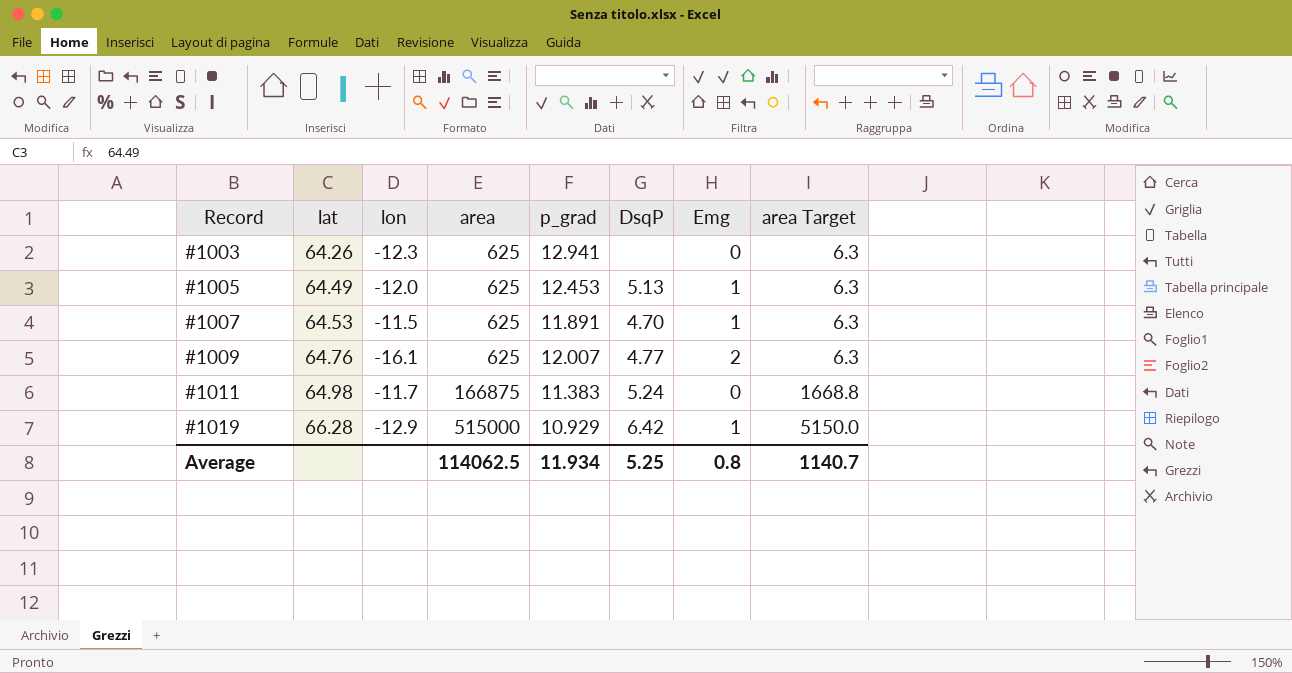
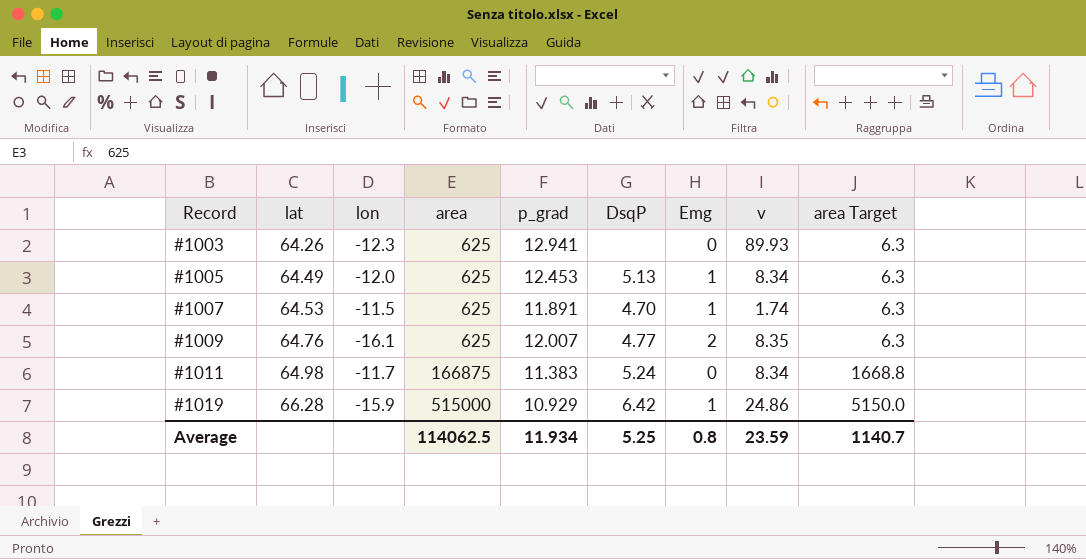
column v | position: none -> 8
#1019 | lon: -12.9 -> -15.9

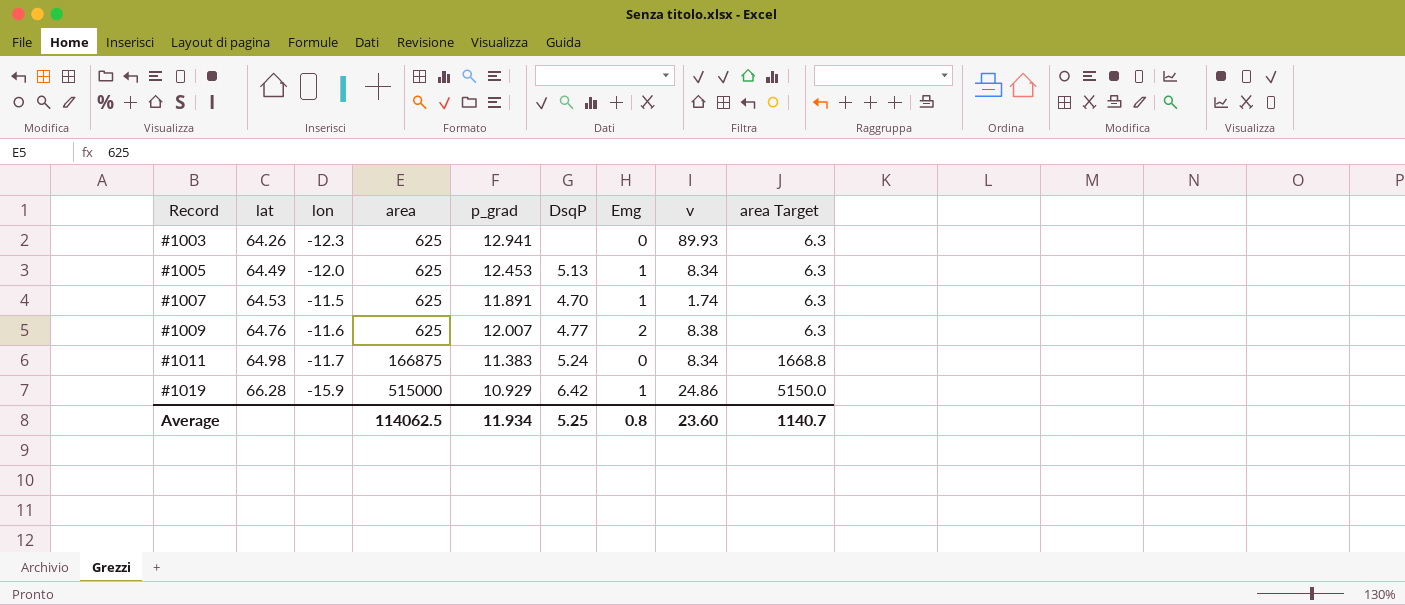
#1009 | lon: -16.1 -> -11.6
#1009 | v: 8.35 -> 8.38
Average | v: 23.59 -> 23.60

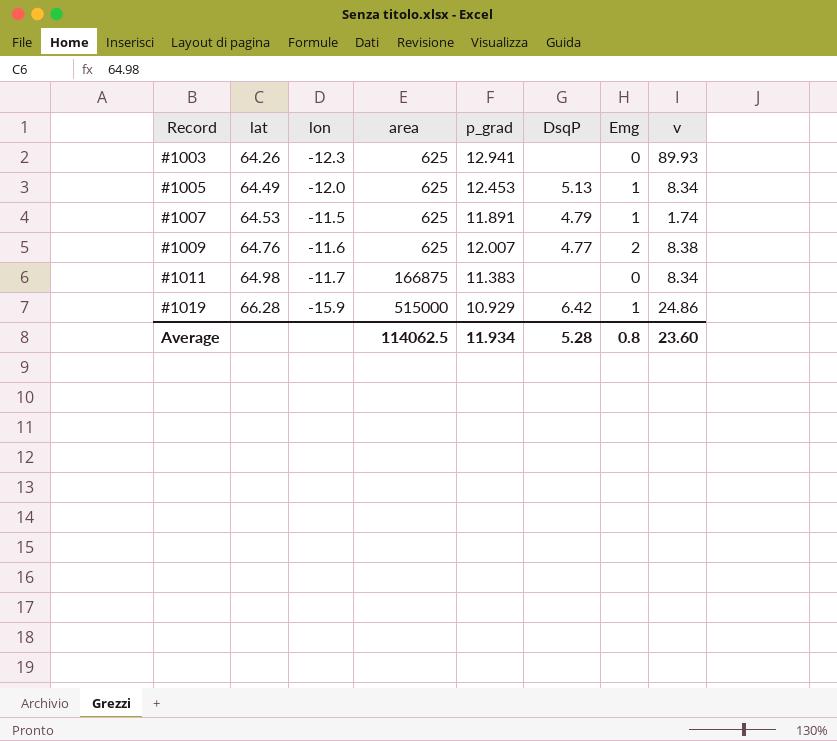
column area Target | formula: [area] * 0.01 -> none
#1007 | DsqP: 4.70 -> 4.79
#1011 | DsqP: 5.24 -> none
Average | DsqP: 5.25 -> 5.28

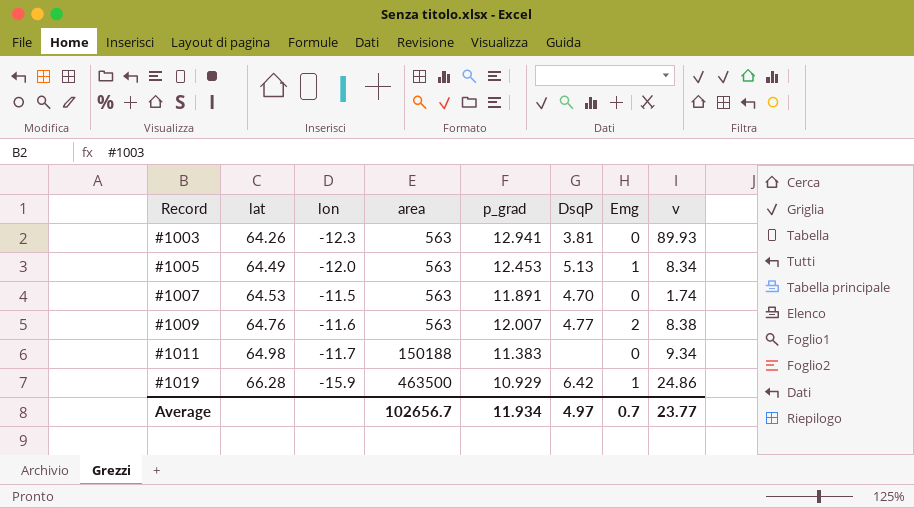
#1003 | area: 625 -> 563
#1003 | DsqP: none -> 3.81
#1005 | area: 625 -> 563
#1007 | area: 625 -> 563
#1007 | DsqP: 4.79 -> 4.70
#1007 | Emg: 1 -> 0
#1009 | area: 625 -> 563
#1011 | area: 166875 -> 150188
#1011 | v: 8.34 -> 9.34
#1019 | area: 515000 -> 463500
Average | area: 114062.5 -> 102656.7
Average | DsqP: 5.28 -> 4.97
Average | Emg: 0.8 -> 0.7
Average | v: 23.60 -> 23.77

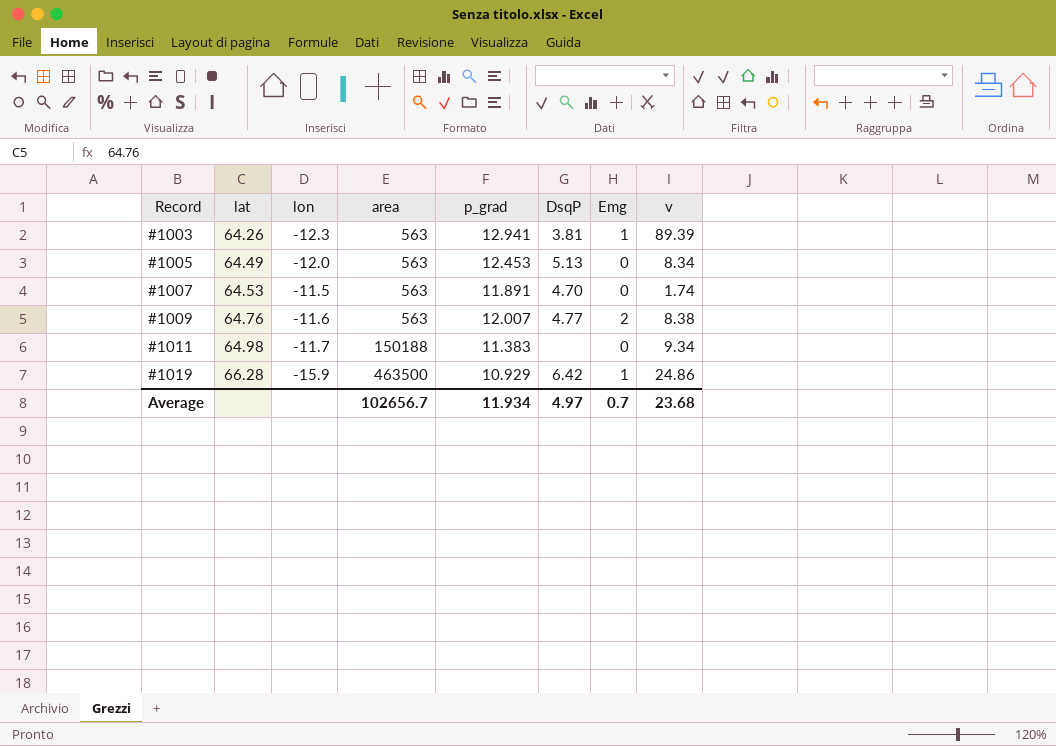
#1003 | Emg: 0 -> 1
#1003 | v: 89.93 -> 89.39
#1005 | Emg: 1 -> 0
Average | v: 23.77 -> 23.68

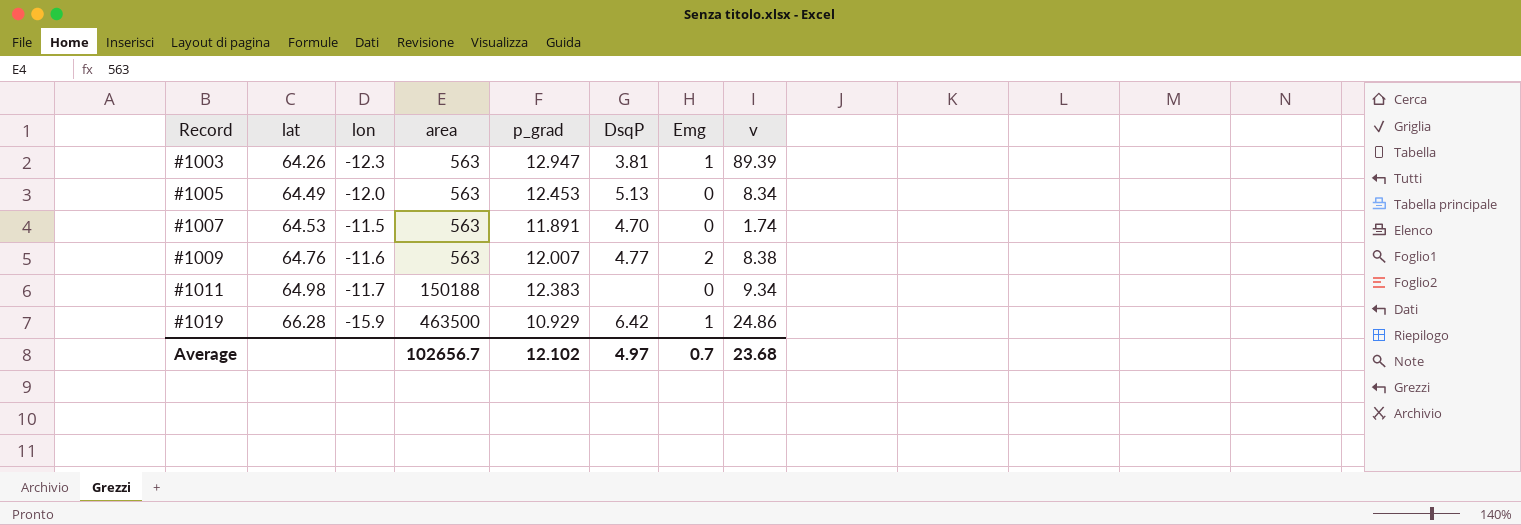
#1003 | p_grad: 12.941 -> 12.947
#1011 | p_grad: 11.383 -> 12.383
Average | p_grad: 11.934 -> 12.102

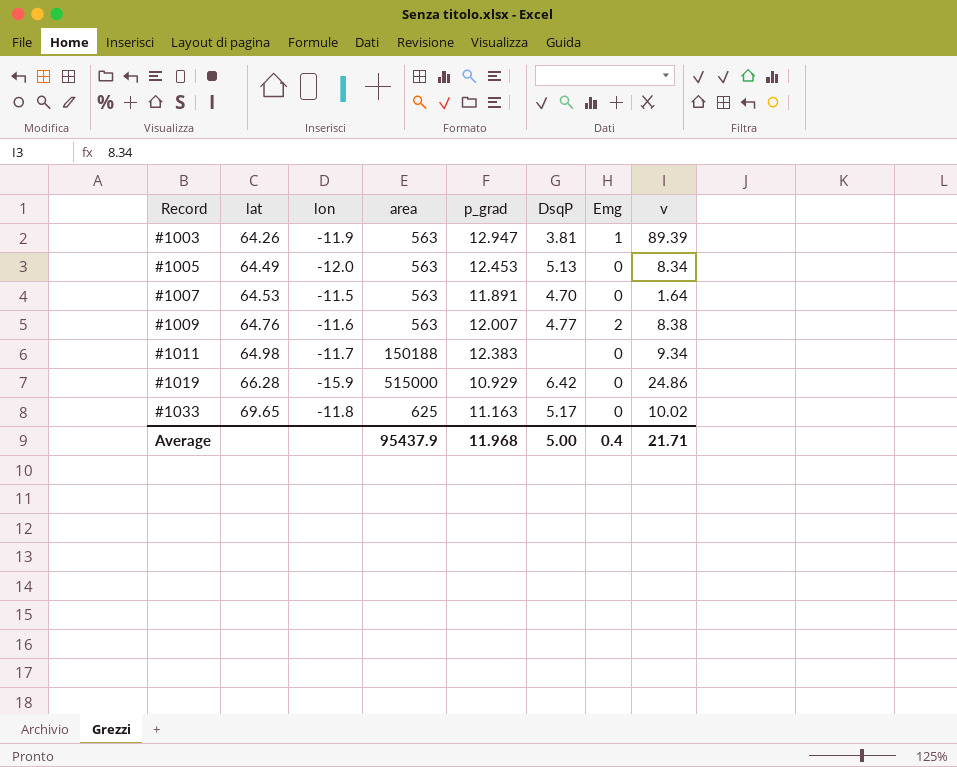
#1003 | lon: -12.3 -> -11.9
#1007 | v: 1.74 -> 1.64
#1019 | area: 463500 -> 515000
#1019 | Emg: 1 -> 0
row #1033: none -> 69.65 | -11.8 | 625 | 11.163 | 5.17 | 0 | 10.02
Average | area: 102656.7 -> 95437.9
Average | p_grad: 12.102 -> 11.968
Average | DsqP: 4.97 -> 5.00
Average | Emg: 0.7 -> 0.4
Average | v: 23.68 -> 21.71

